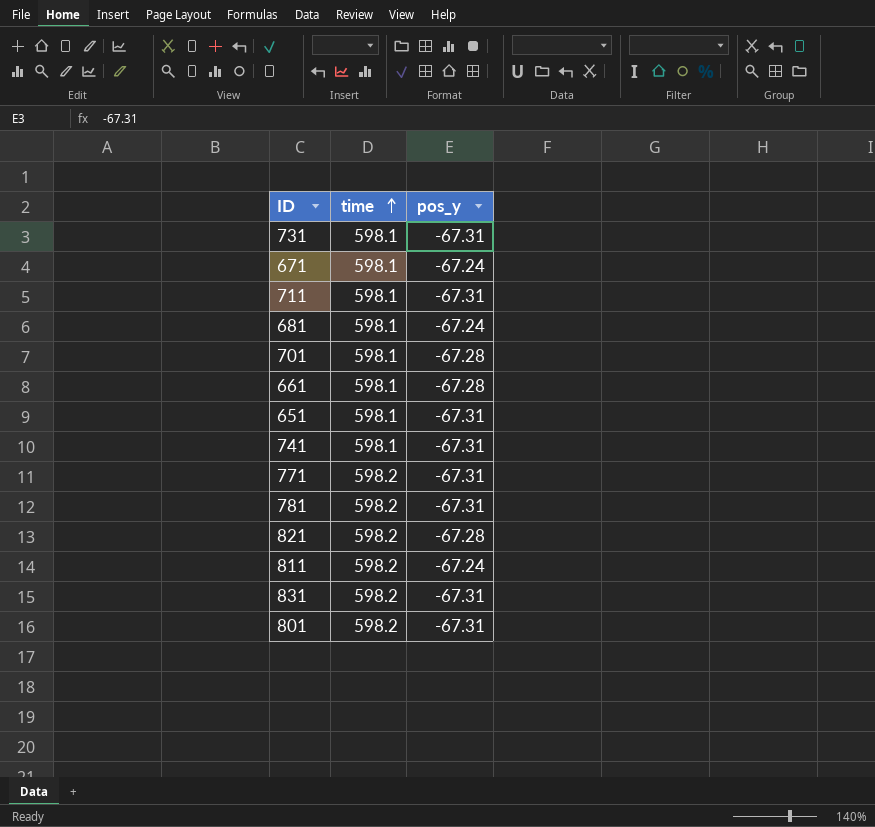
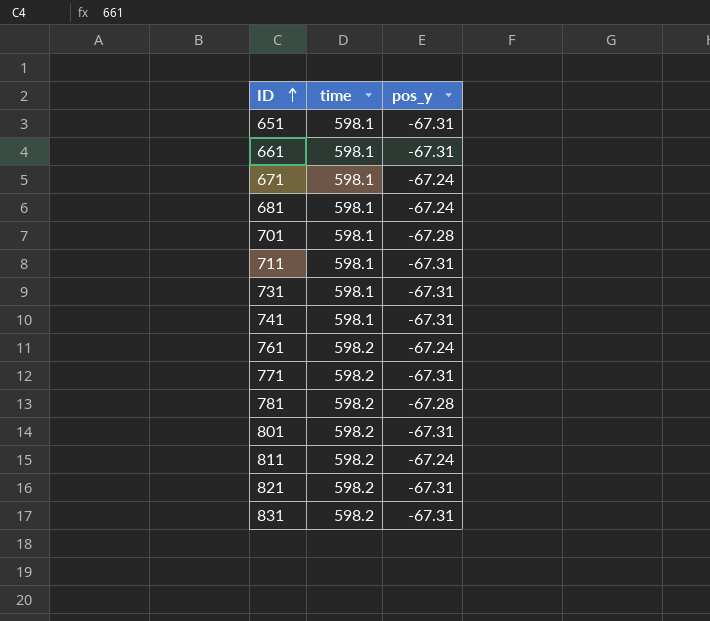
row order: time ascending -> ID ascending
661 | pos_y: -67.28 -> -67.31
row 761: none -> 598.2 | -67.24
781 | pos_y: -67.31 -> -67.28
821 | pos_y: -67.28 -> -67.31

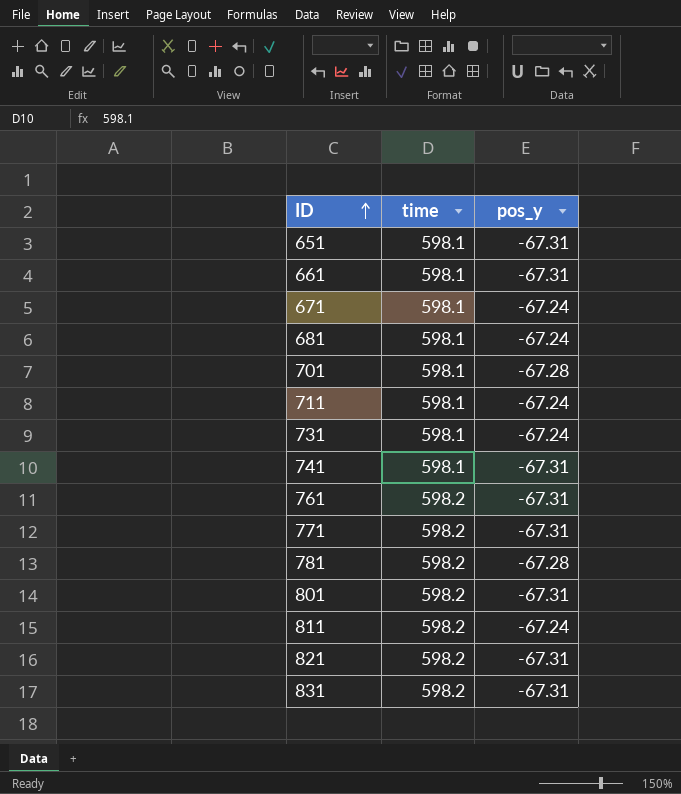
711 | pos_y: -67.31 -> -67.24
731 | pos_y: -67.31 -> -67.24
761 | pos_y: -67.24 -> -67.31

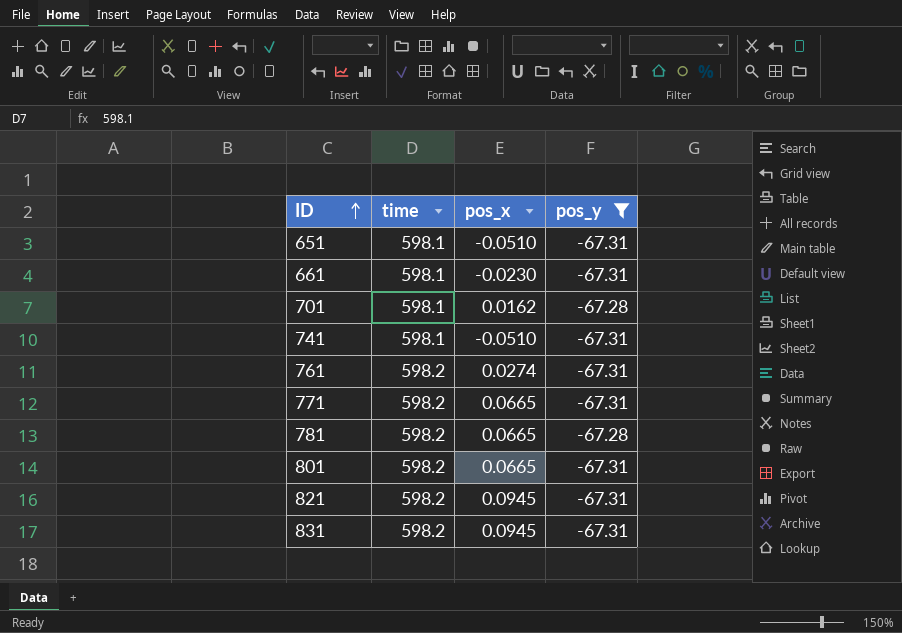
filter: none -> pos_y != -67.24
column pos_x | position: none -> 3

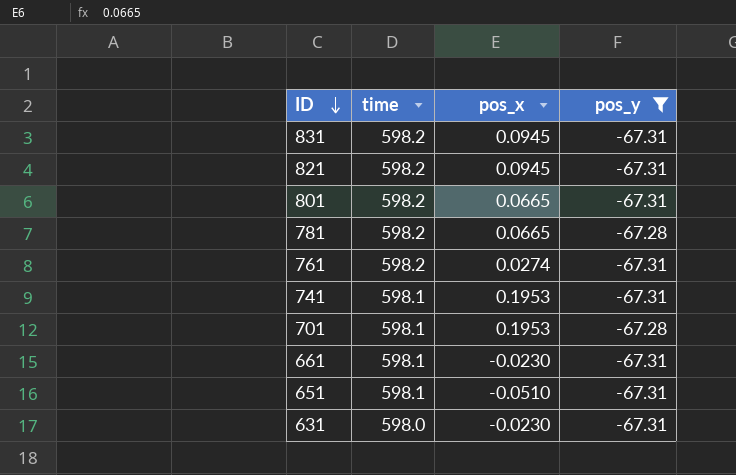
row order: ID ascending -> ID descending
row 771: 598.2 | 0.0665 | -67.31 -> none
741 | pos_x: -0.0510 -> 0.1953
701 | pos_x: 0.0162 -> 0.1953
row 631: none -> 598.0 | -0.0230 | -67.31

